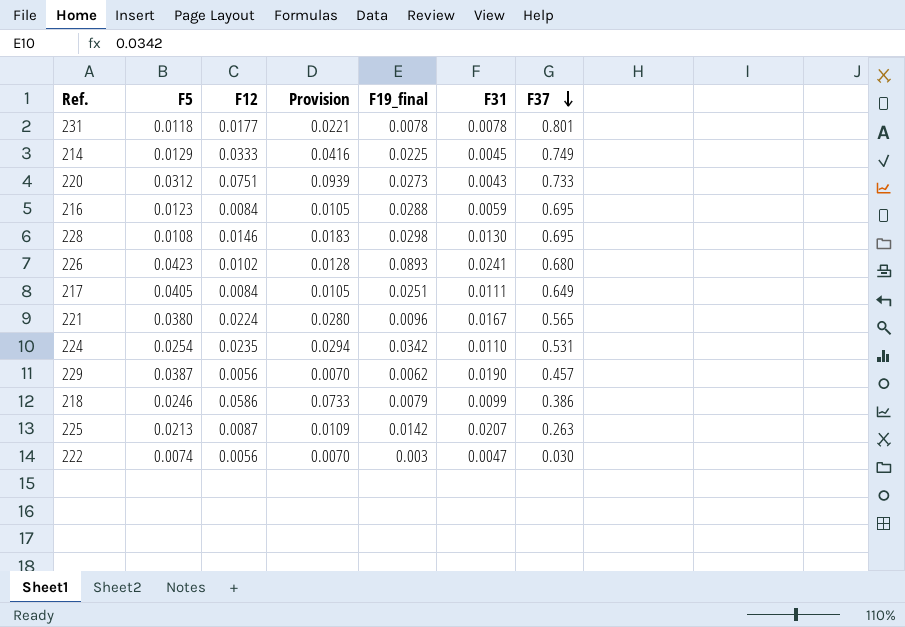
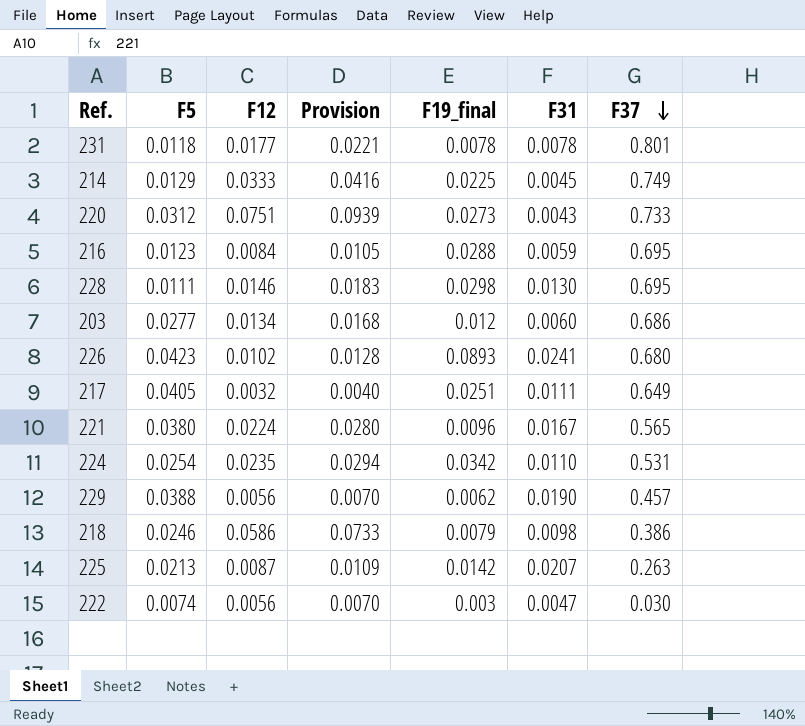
228 | F5: 0.0108 -> 0.0111
row 203: none -> 0.0277 | 0.0134 | 0.0168 | 0.012 | 0.0060 | 0.686
217 | F12: 0.0084 -> 0.0032
217 | Provision: 0.0105 -> 0.0040
229 | F5: 0.0387 -> 0.0388
218 | F31: 0.0099 -> 0.0098

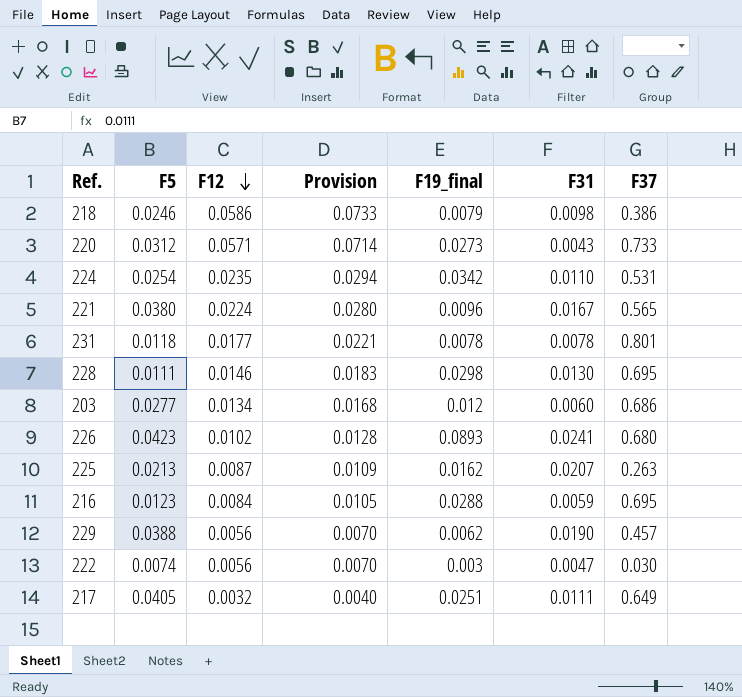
row order: F37 descending -> F12 descending
row 214: 0.0129 | 0.0333 | 0.0416 | 0.0225 | 0.0045 | 0.749 -> none
220 | F12: 0.0751 -> 0.0571
220 | Provision: 0.0939 -> 0.0714
225 | F19_final: 0.0142 -> 0.0162

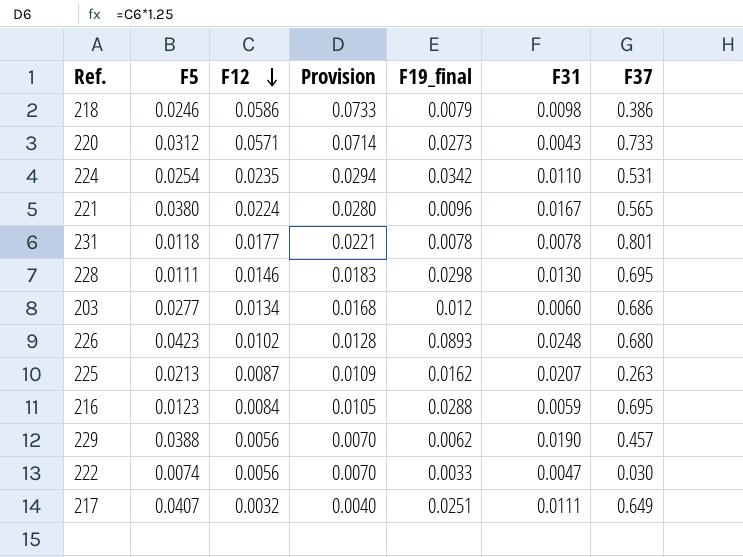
226 | F31: 0.0241 -> 0.0248
222 | F19_final: 0.003 -> 0.0033
217 | F5: 0.0405 -> 0.0407

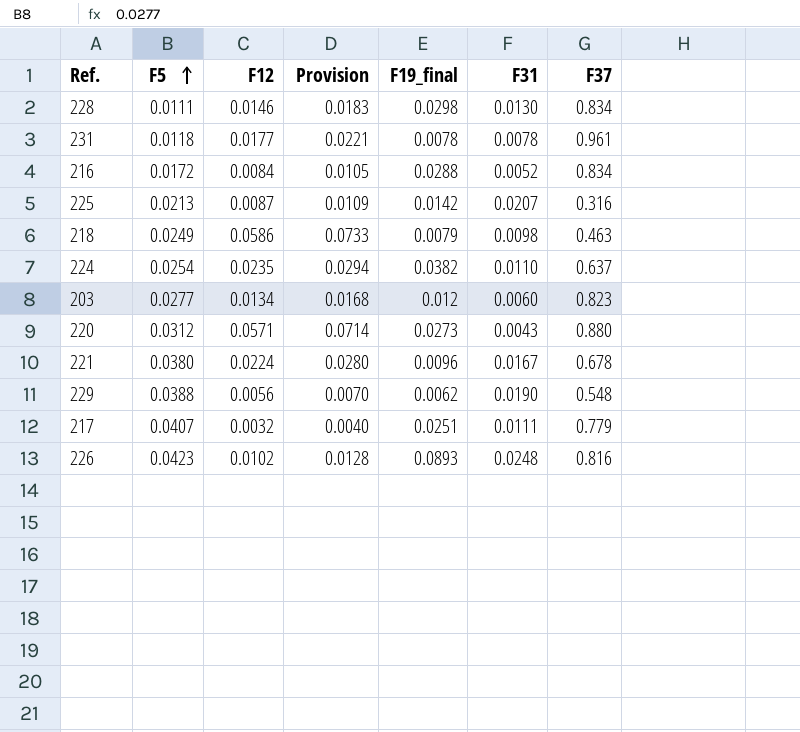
row order: F12 descending -> F5 ascending
row 222: 0.0074 | 0.0056 | 0.0070 | 0.0033 | 0.0047 | 0.030 -> none
228 | F37: 0.695 -> 0.834
231 | F37: 0.801 -> 0.961
216 | F5: 0.0123 -> 0.0172
216 | F31: 0.0059 -> 0.0052
216 | F37: 0.695 -> 0.834
225 | F19_final: 0.0162 -> 0.0142
225 | F37: 0.263 -> 0.316
218 | F5: 0.0246 -> 0.0249
218 | F37: 0.386 -> 0.463
224 | F19_final: 0.0342 -> 0.0382
224 | F37: 0.531 -> 0.637
203 | F37: 0.686 -> 0.823
220 | F37: 0.733 -> 0.880
221 | F37: 0.565 -> 0.678
229 | F37: 0.457 -> 0.548
217 | F37: 0.649 -> 0.779
226 | F37: 0.680 -> 0.816

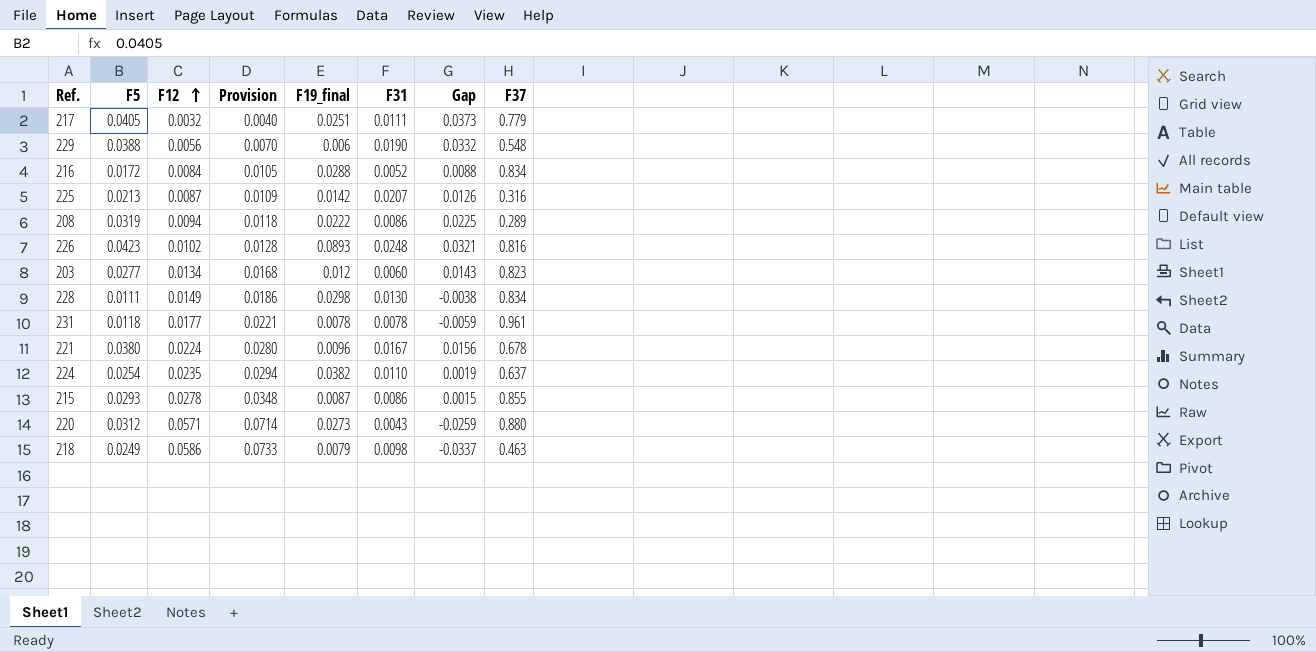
row order: F5 ascending -> F12 ascending
column Gap | formula: none -> [F5] - [F12]
217 | F5: 0.0407 -> 0.0405
229 | F19_final: 0.0062 -> 0.006
row 208: none -> 0.0319 | 0.0094 | 0.0118 | 0.0222 | 0.0086 | 0.0225 | 0.289
228 | F12: 0.0146 -> 0.0149
228 | Provision: 0.0183 -> 0.0186
row 215: none -> 0.0293 | 0.0278 | 0.0348 | 0.0087 | 0.0086 | 0.0015 | 0.855

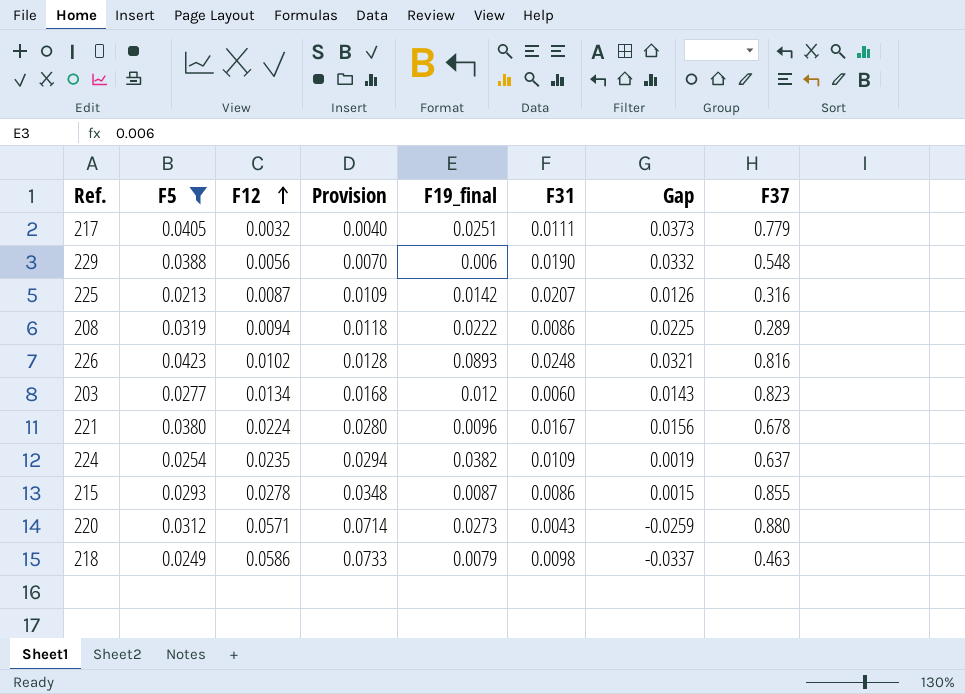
filter: none -> F5 >= 0.0213
224 | F31: 0.0110 -> 0.0109

